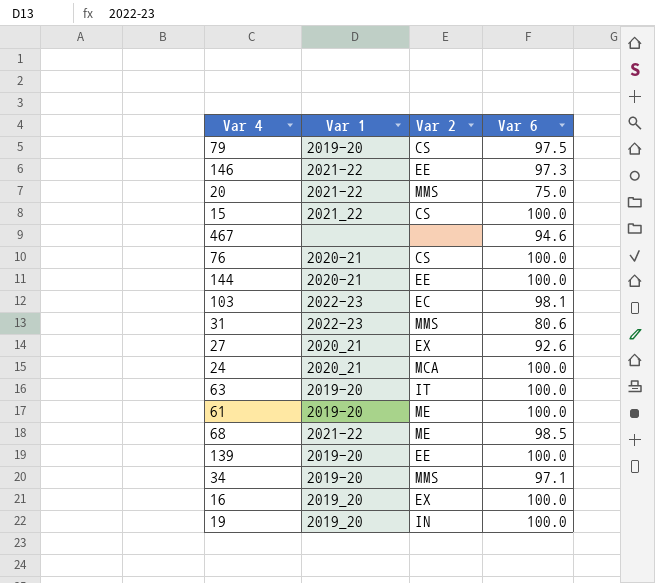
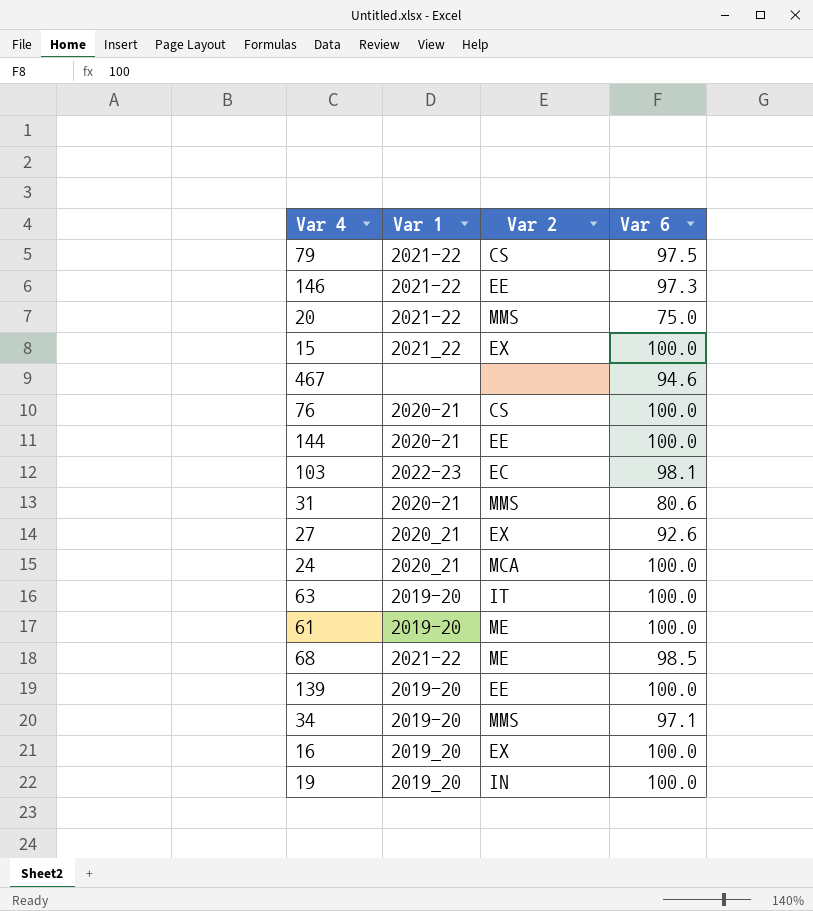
79 | Var 1: 2019-20 -> 2021-22
15 | Var 2: CS -> EX
31 | Var 1: 2022-23 -> 2020-21

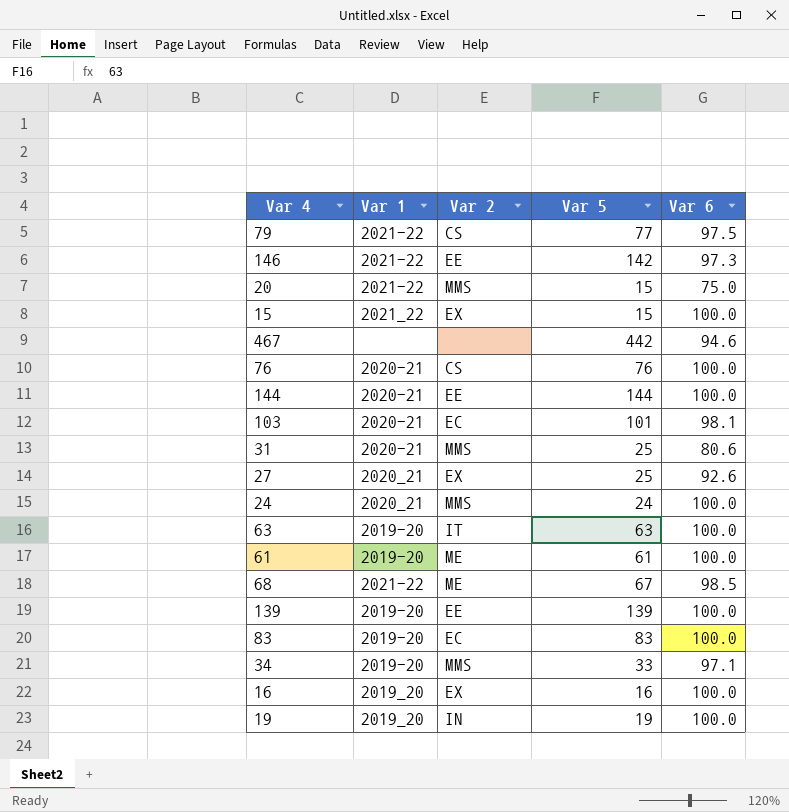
column Var 5 | position: none -> 4
103 | Var 1: 2022-23 -> 2020-21
24 | Var 2: MCA -> MMS
row 83: none -> 2019-20 | EC | 83 | 100.0

